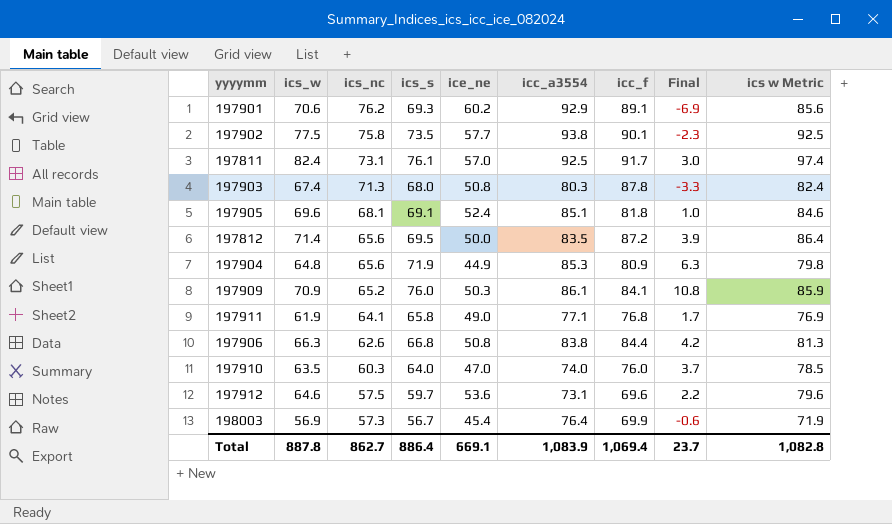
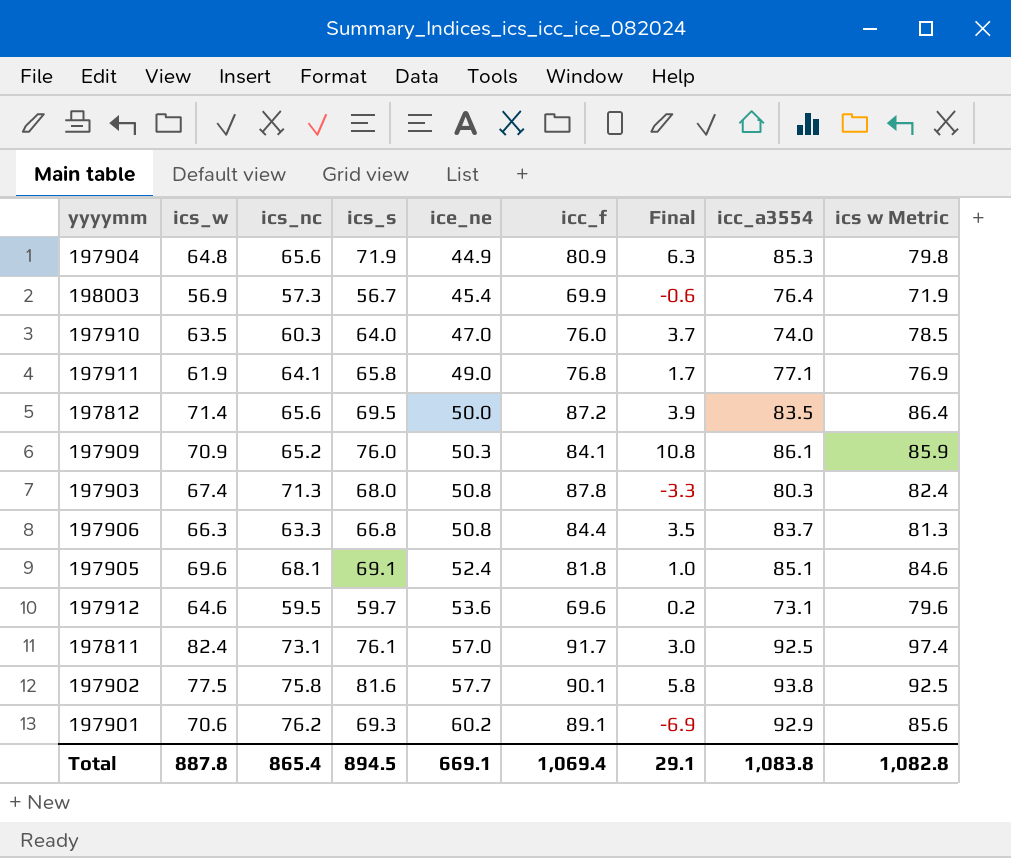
row order: ics_nc descending -> ice_ne ascending
column icc_a3554 | position: 6 -> 8
197906 | ics_nc: 62.6 -> 63.3
197906 | Final: 4.2 -> 3.5
197906 | icc_a3554: 83.8 -> 83.7
197912 | ics_nc: 57.5 -> 59.5
197912 | Final: 2.2 -> 0.2
197902 | ics_s: 73.5 -> 81.6
197902 | Final: -2.3 -> 5.8
Total | ics_nc: 862.7 -> 865.4
Total | ics_s: 886.4 -> 894.5
Total | Final: 23.7 -> 29.1
Total | icc_a3554: 1,083.9 -> 1,083.8

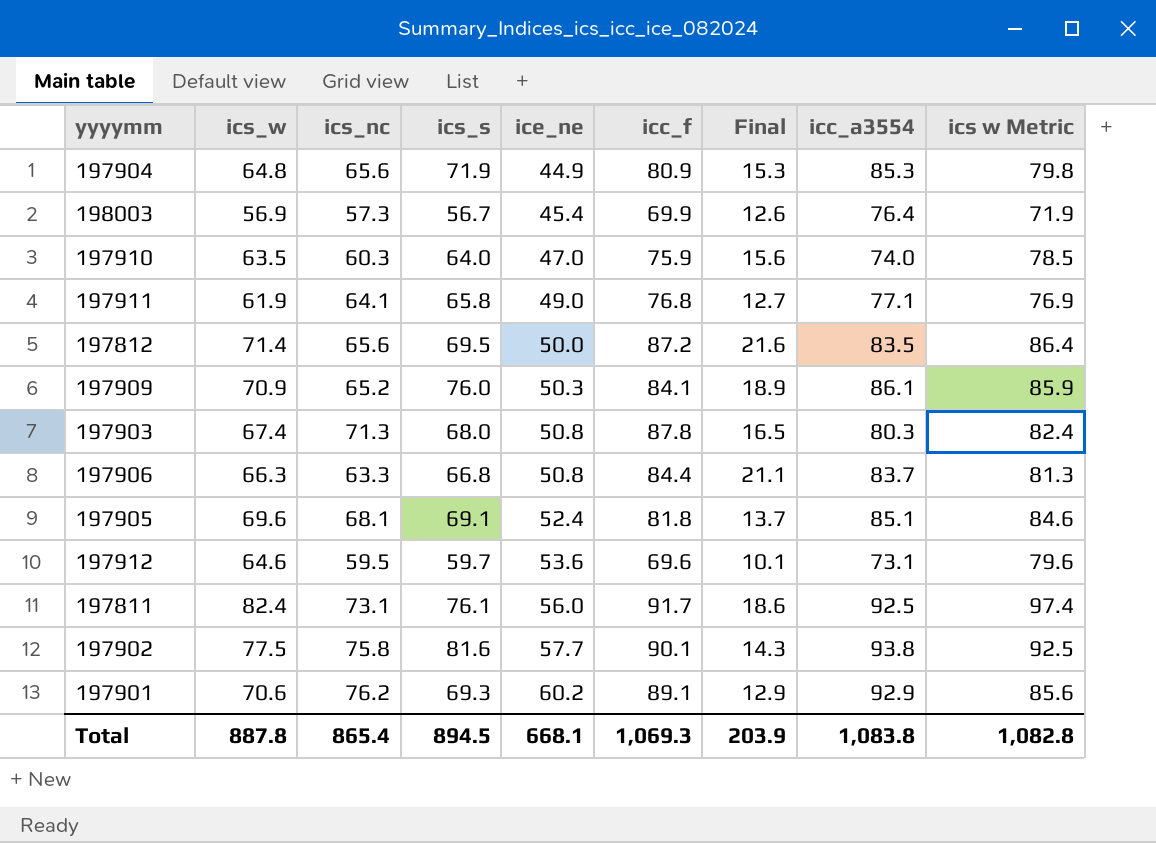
column Final | formula: [ics_s] - [ics_nc] -> [icc_f] - [ics_nc]
197910 | icc_f: 76.0 -> 75.9
197811 | ice_ne: 57.0 -> 56.0
Total | ice_ne: 669.1 -> 668.1
Total | icc_f: 1,069.4 -> 1,069.3
Total | Final: 29.1 -> 203.9

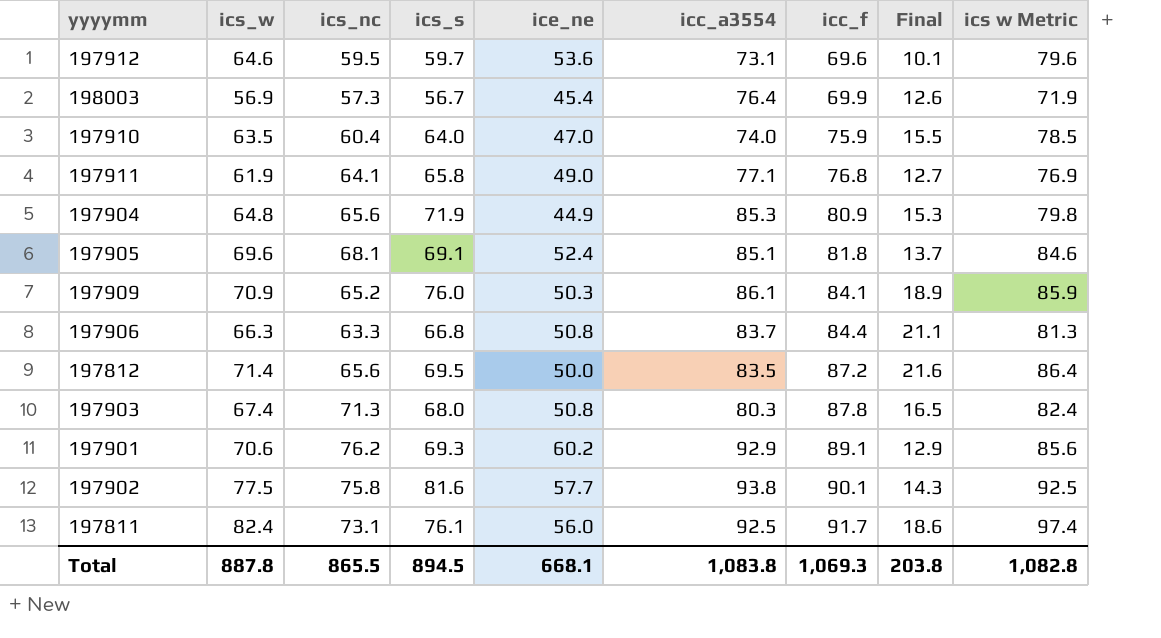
row order: ice_ne ascending -> icc_f ascending
column icc_a3554 | position: 8 -> 6
197910 | ics_nc: 60.3 -> 60.4
197910 | Final: 15.6 -> 15.5
Total | ics_nc: 865.4 -> 865.5
Total | Final: 203.9 -> 203.8

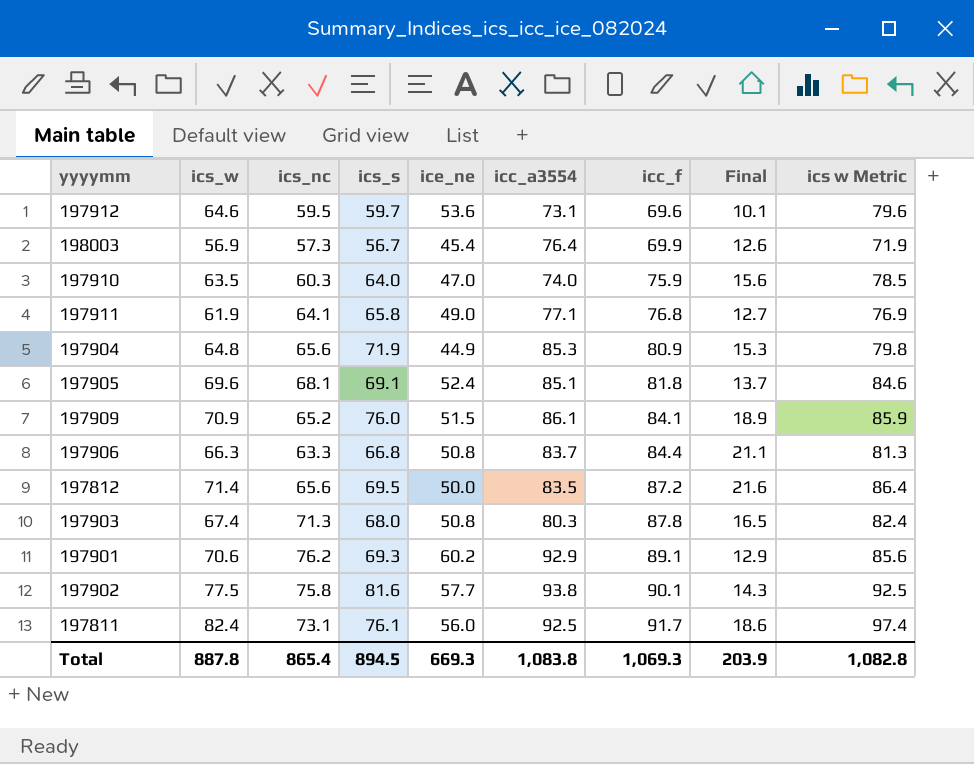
197910 | ics_nc: 60.4 -> 60.3
197910 | Final: 15.5 -> 15.6
197909 | ice_ne: 50.3 -> 51.5
Total | ics_nc: 865.5 -> 865.4
Total | ice_ne: 668.1 -> 669.3
Total | Final: 203.8 -> 203.9

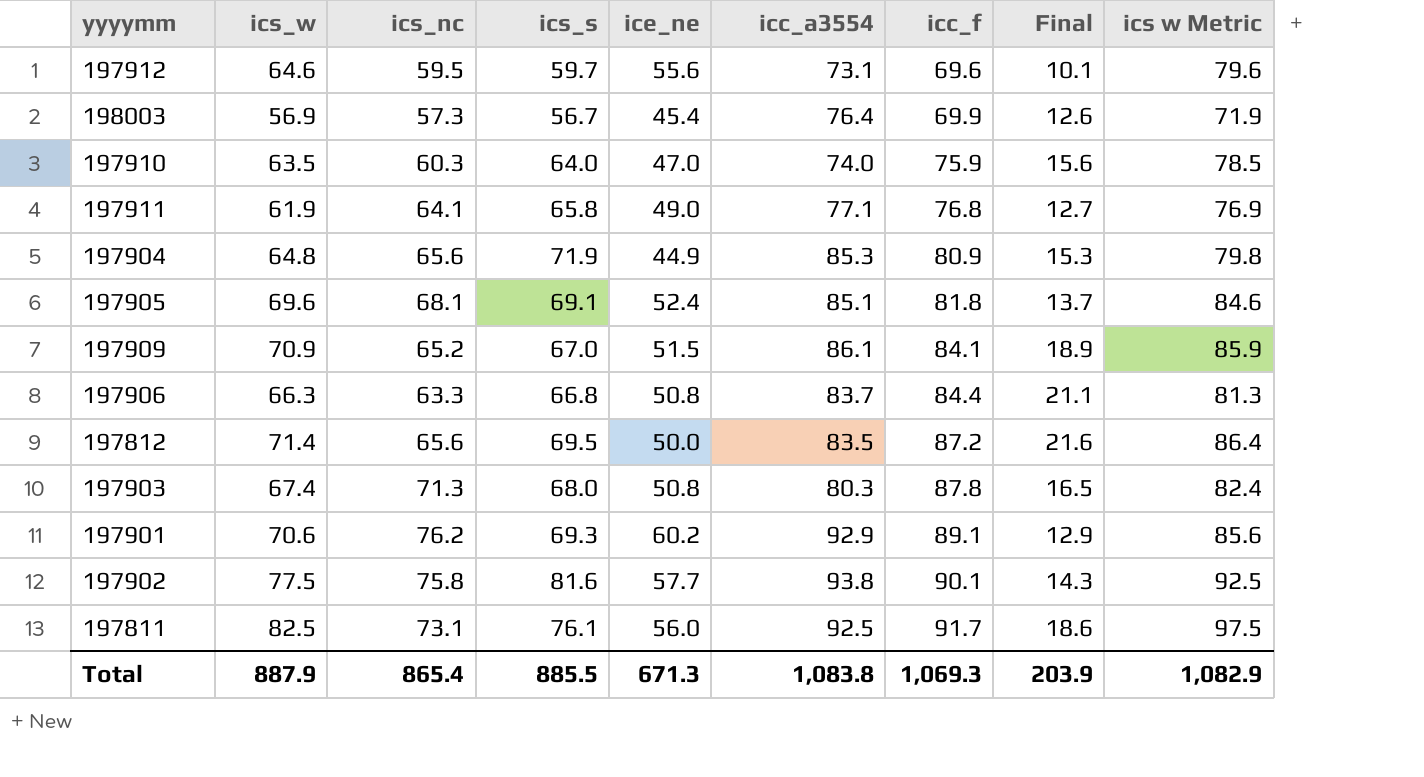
197912 | ice_ne: 53.6 -> 55.6
197909 | ics_s: 76.0 -> 67.0
197811 | ics_w: 82.4 -> 82.5
197811 | ics w Metric: 97.4 -> 97.5
Total | ics_w: 887.8 -> 887.9
Total | ics_s: 894.5 -> 885.5
Total | ice_ne: 669.3 -> 671.3
Total | ics w Metric: 1,082.8 -> 1,082.9

